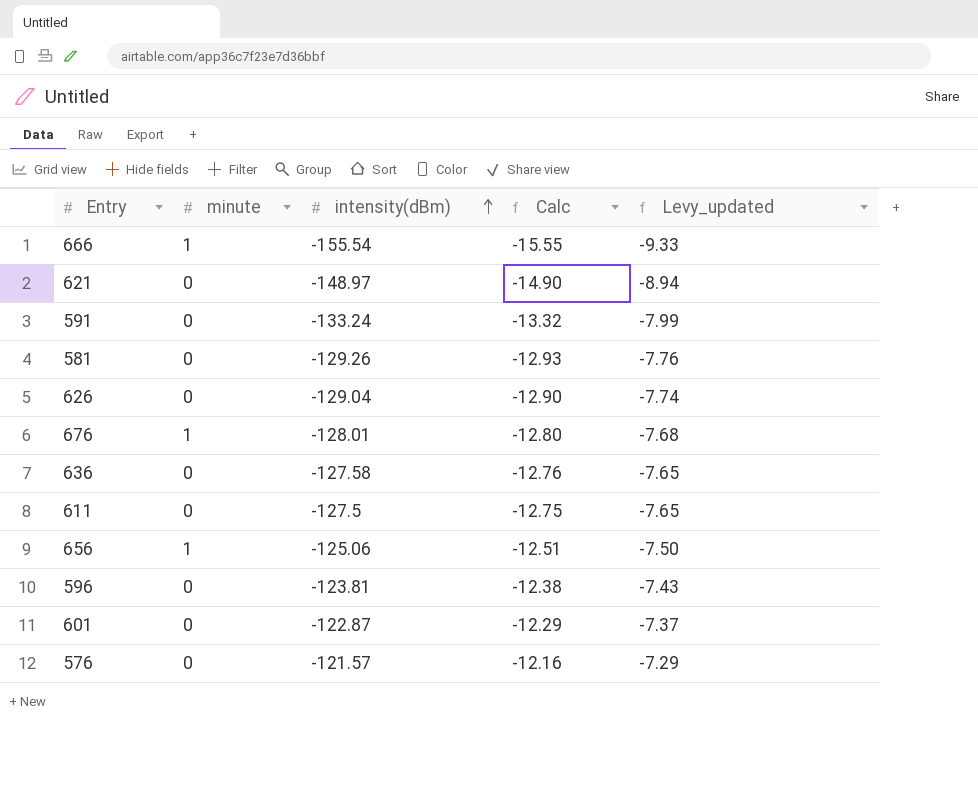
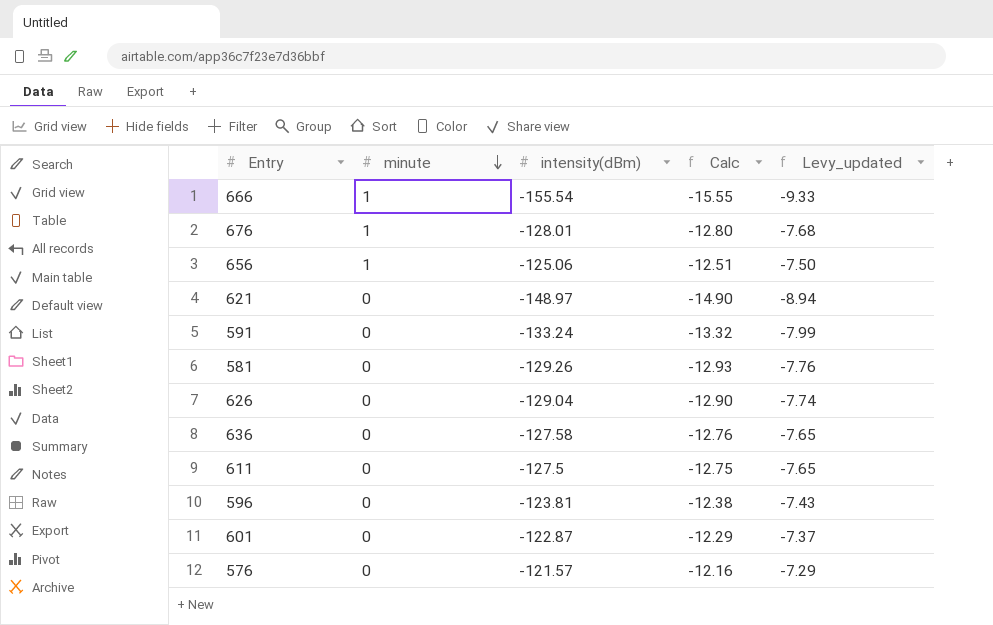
row order: intensity(dBm) ascending -> minute descending

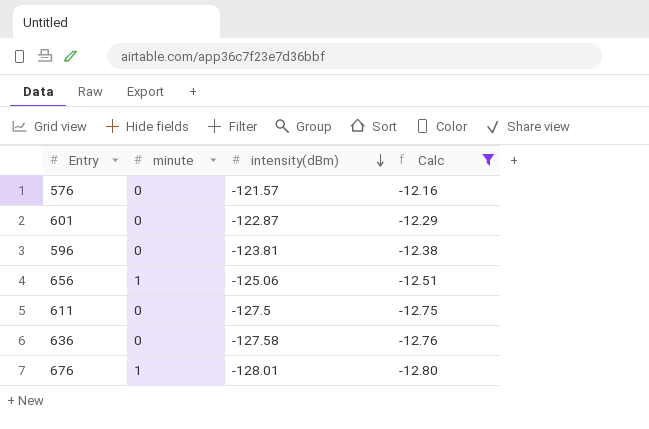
filter: none -> Calc >= -12.80
row order: minute descending -> intensity(dBm) descending
column Levy_updated | formula: [intensity(dBm)] * 0.06 -> none

